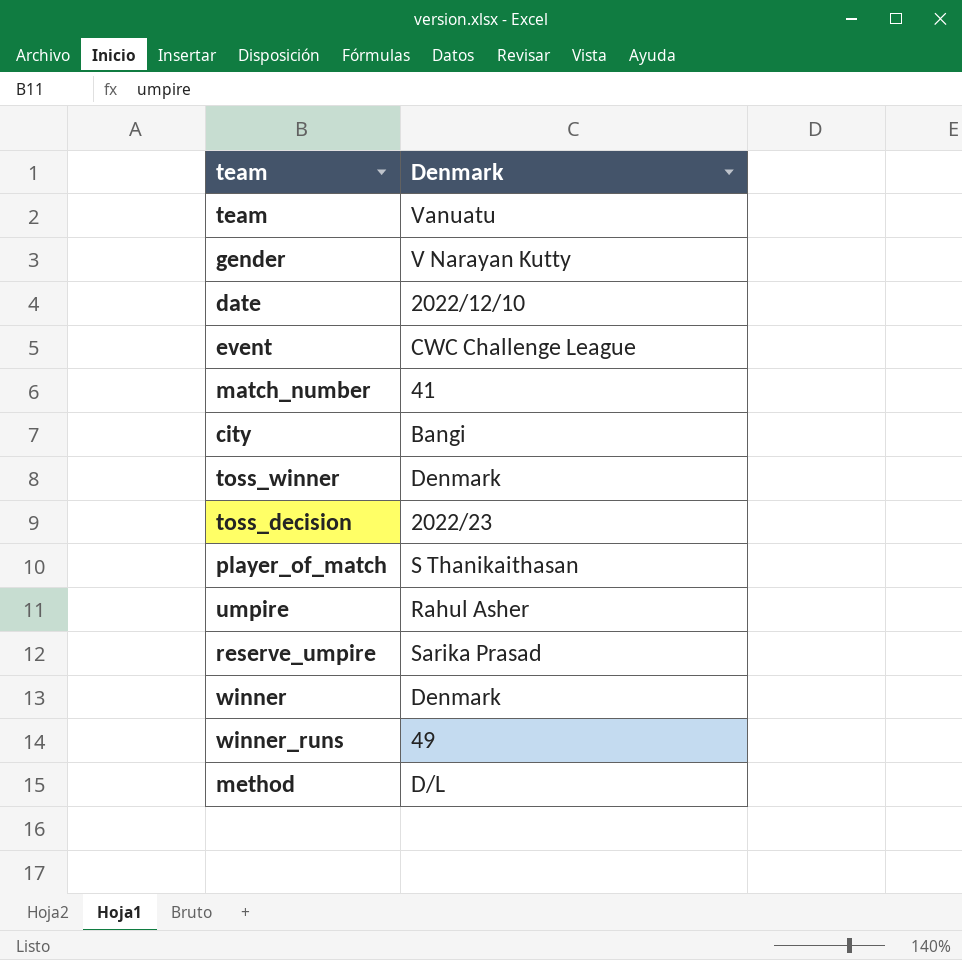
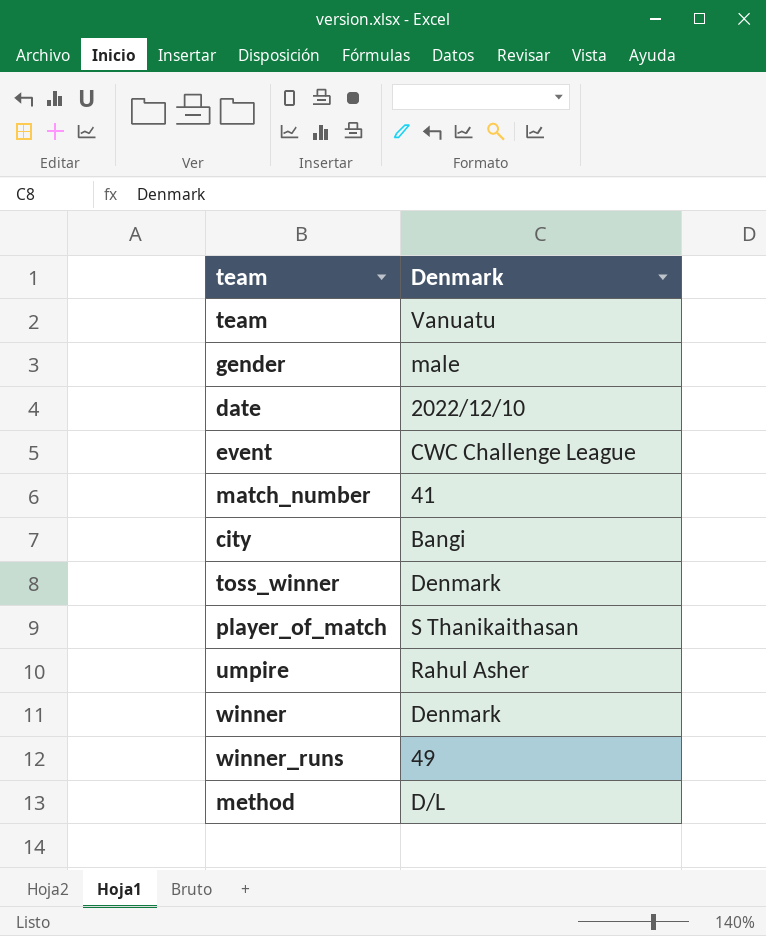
row toss_decision: 2022/23 -> none
row reserve_umpire: Sarika Prasad -> none
gender | Denmark: V Narayan Kutty -> male

